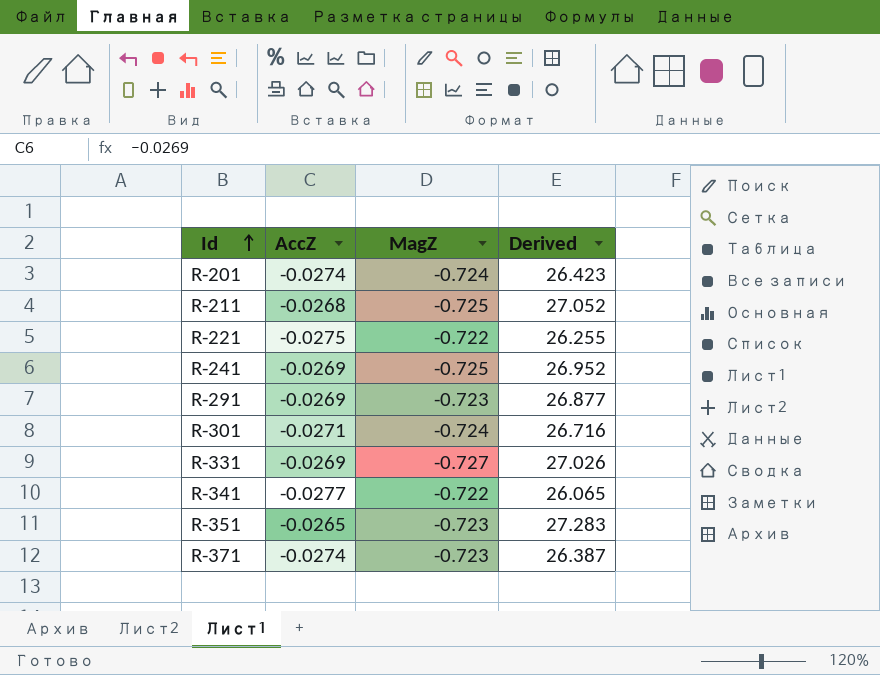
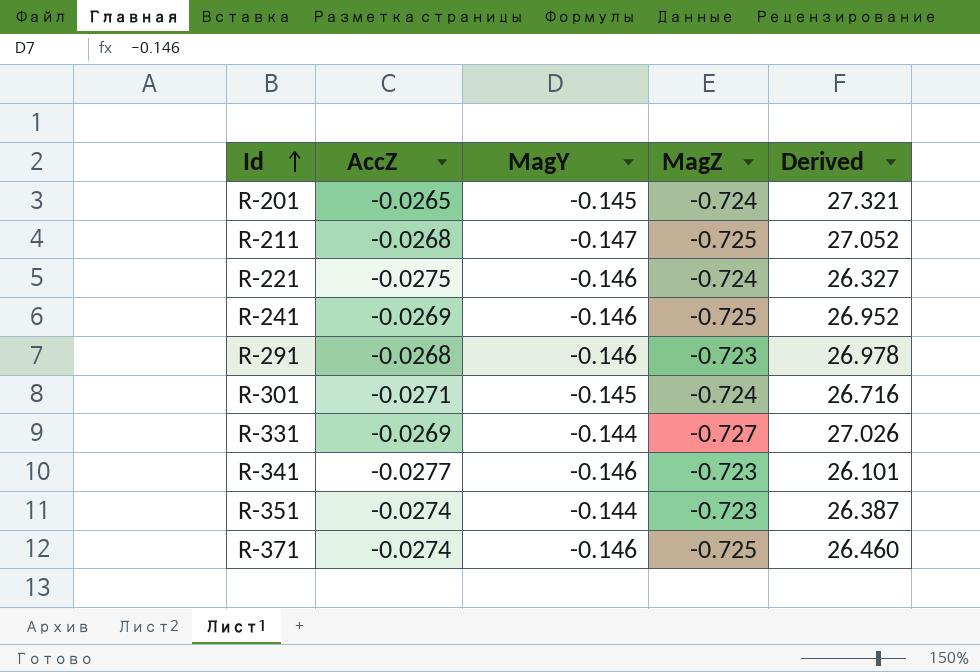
column MagY | position: none -> 3
R-201 | AccZ: -0.0274 -> -0.0265
R-201 | Derived: 26.423 -> 27.321
R-221 | MagZ: -0.722 -> -0.724
R-221 | Derived: 26.255 -> 26.327
R-291 | AccZ: -0.0269 -> -0.0268
R-291 | Derived: 26.877 -> 26.978
R-341 | MagZ: -0.722 -> -0.723
R-341 | Derived: 26.065 -> 26.101
R-351 | AccZ: -0.0265 -> -0.0274
R-351 | Derived: 27.283 -> 26.387
R-371 | MagZ: -0.723 -> -0.725
R-371 | Derived: 26.387 -> 26.460

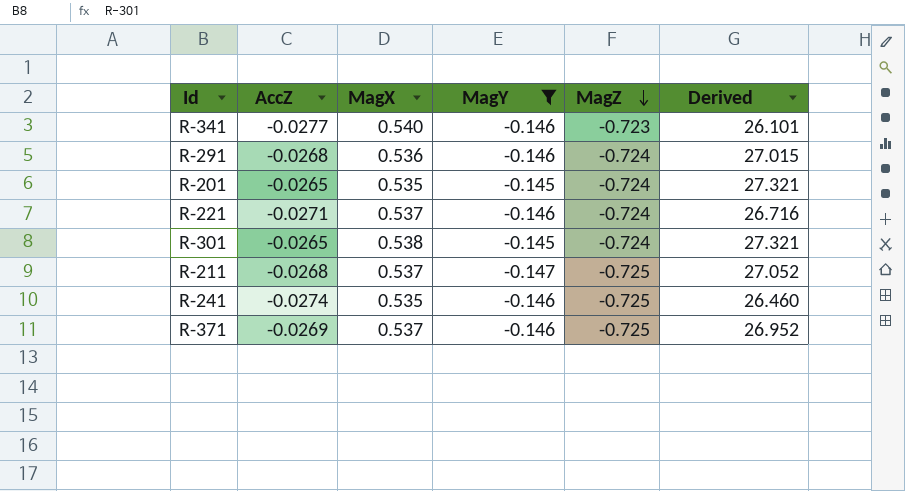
filter: none -> MagY != -0.144
row order: Id ascending -> MagZ descending
column MagX | position: none -> 3
R-291 | MagZ: -0.723 -> -0.724
R-291 | Derived: 26.978 -> 27.015
R-221 | AccZ: -0.0275 -> -0.0271
R-221 | Derived: 26.327 -> 26.716
R-301 | AccZ: -0.0271 -> -0.0265
R-301 | Derived: 26.716 -> 27.321
R-241 | AccZ: -0.0269 -> -0.0274
R-241 | Derived: 26.952 -> 26.460
R-371 | AccZ: -0.0274 -> -0.0269
R-371 | Derived: 26.460 -> 26.952

